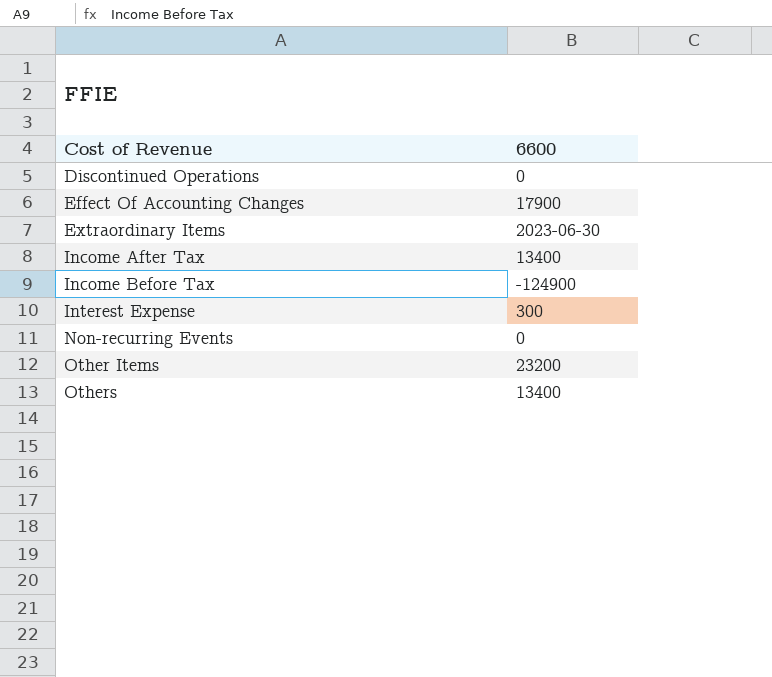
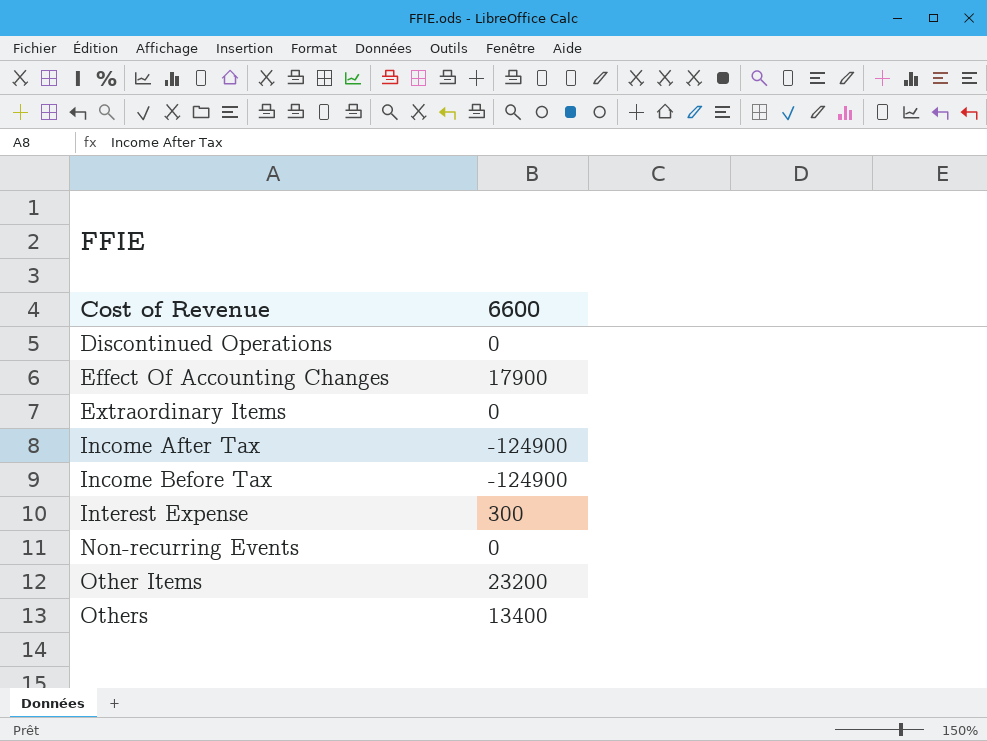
Extraordinary Items | 6600: 2023-06-30 -> 0
Income After Tax | 6600: 13400 -> -124900

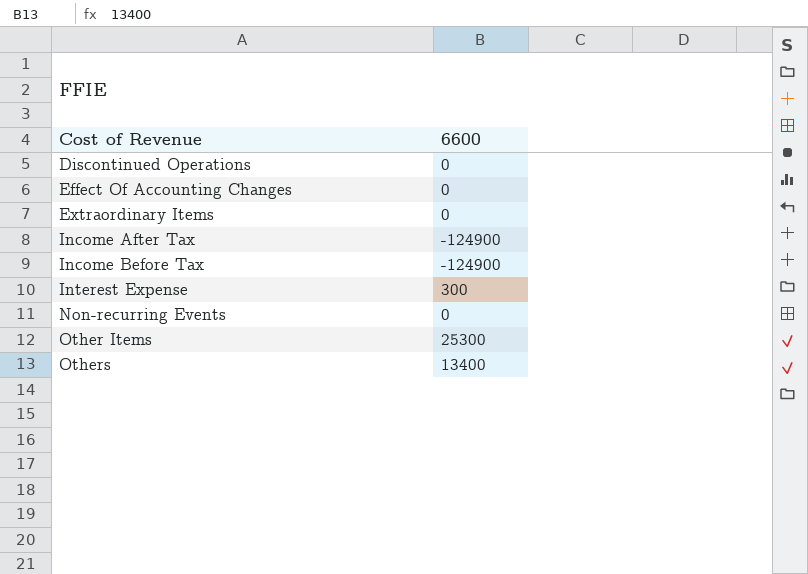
Effect Of Accounting Changes | 6600: 17900 -> 0
Other Items | 6600: 23200 -> 25300

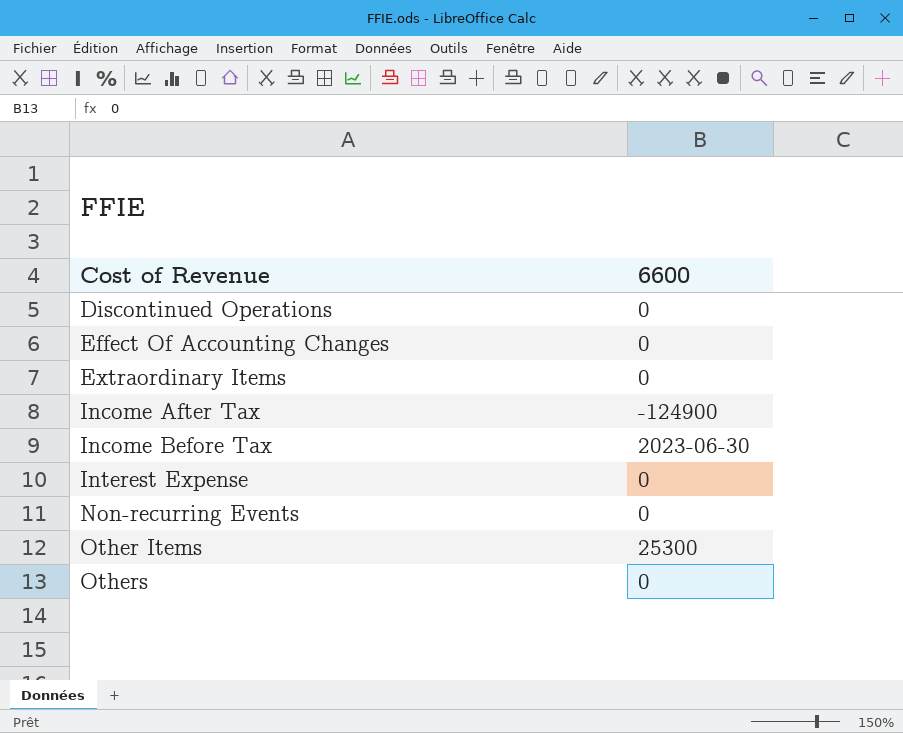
Income Before Tax | 6600: -124900 -> 2023-06-30
Interest Expense | 6600: 300 -> 0
Others | 6600: 13400 -> 0

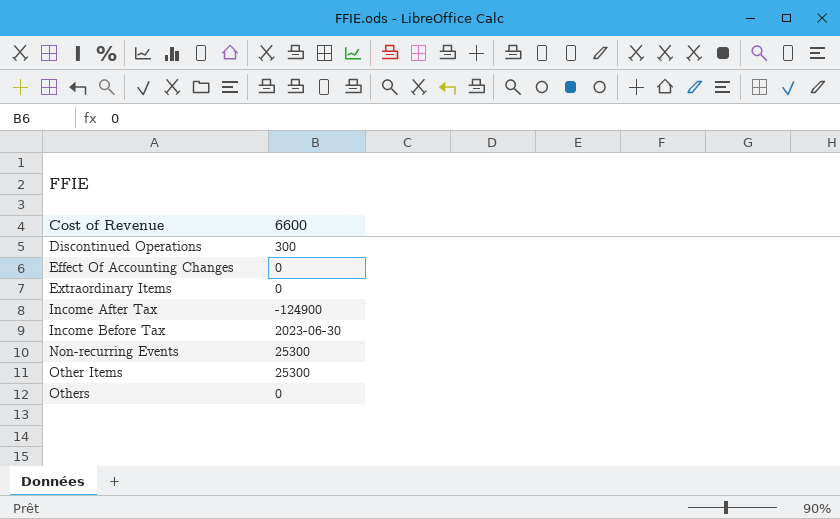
row Interest Expense: 0 -> none
Discontinued Operations | 6600: 0 -> 300
Non-recurring Events | 6600: 0 -> 25300

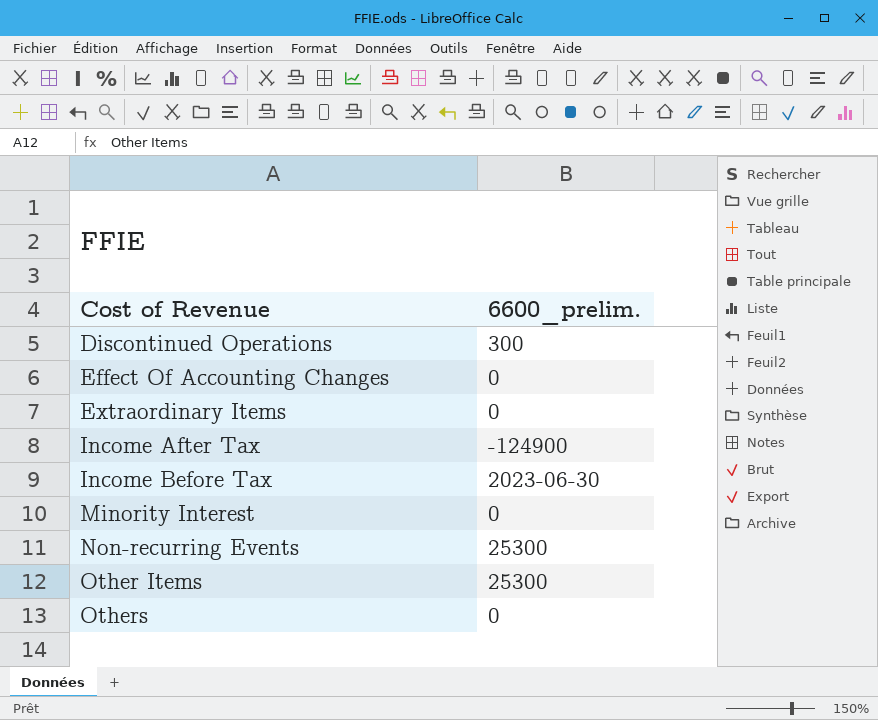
column name: 6600 -> 6600_prelim.
row Minority Interest: none -> 0

